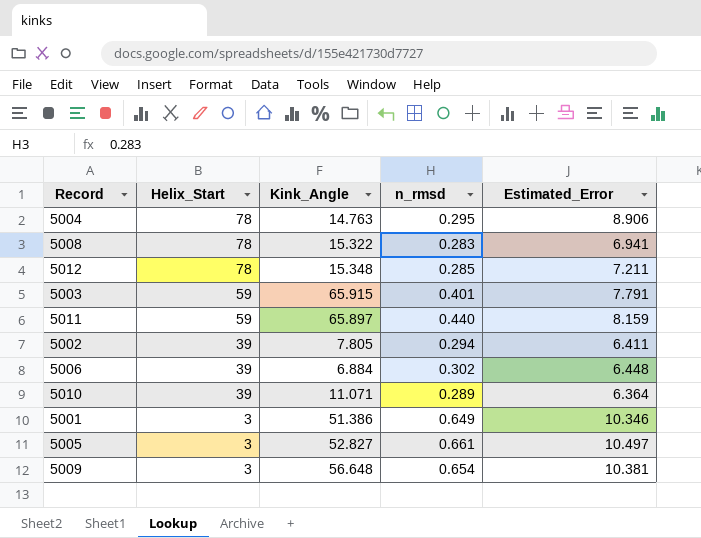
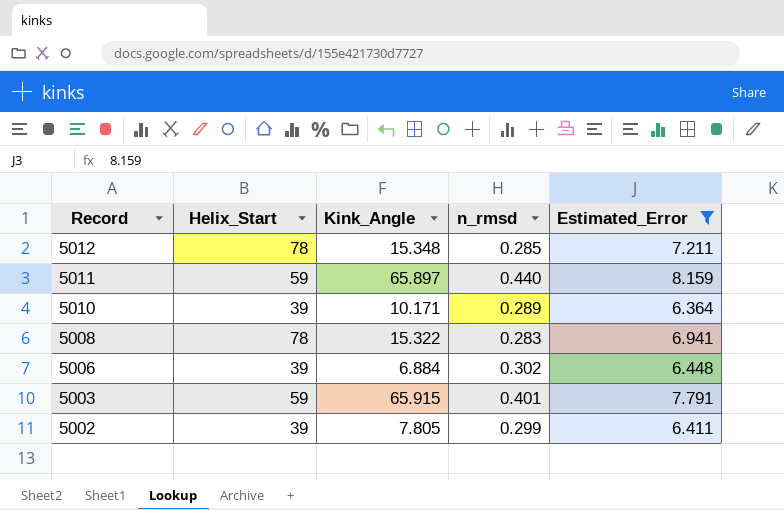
filter: none -> Estimated_Error <= 8.159
row order: Helix_Start descending -> Record descending
5010 | Kink_Angle: 11.071 -> 10.171
5002 | n_rmsd: 0.294 -> 0.299

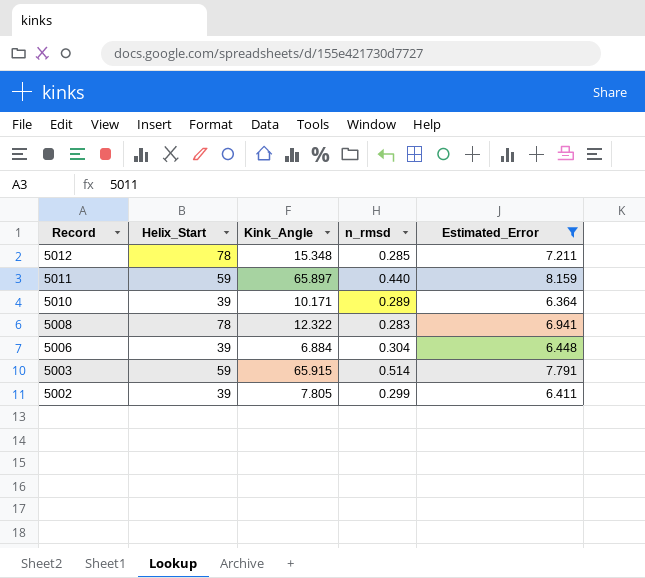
5008 | Kink_Angle: 15.322 -> 12.322
5006 | n_rmsd: 0.302 -> 0.304
5003 | n_rmsd: 0.401 -> 0.514

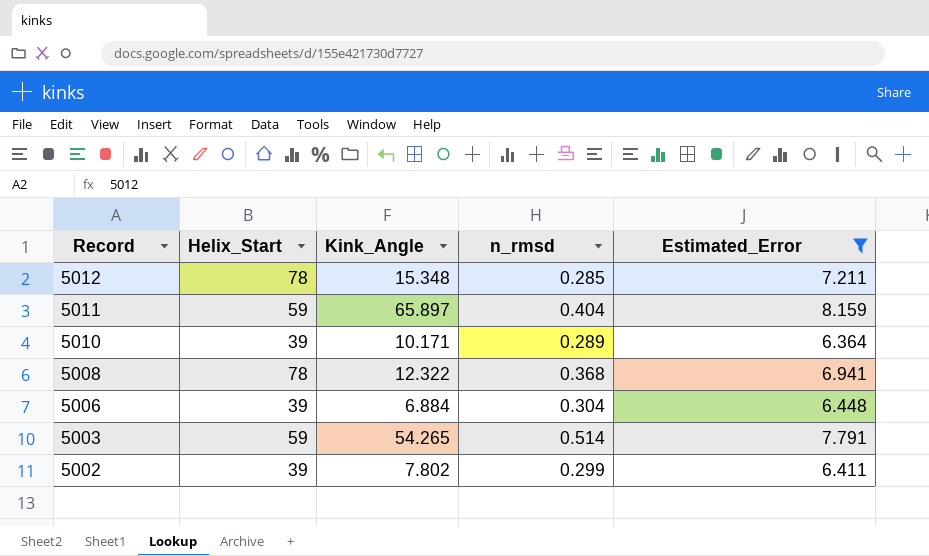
5011 | n_rmsd: 0.440 -> 0.404
5008 | n_rmsd: 0.283 -> 0.368
5003 | Kink_Angle: 65.915 -> 54.265
5002 | Kink_Angle: 7.805 -> 7.802

